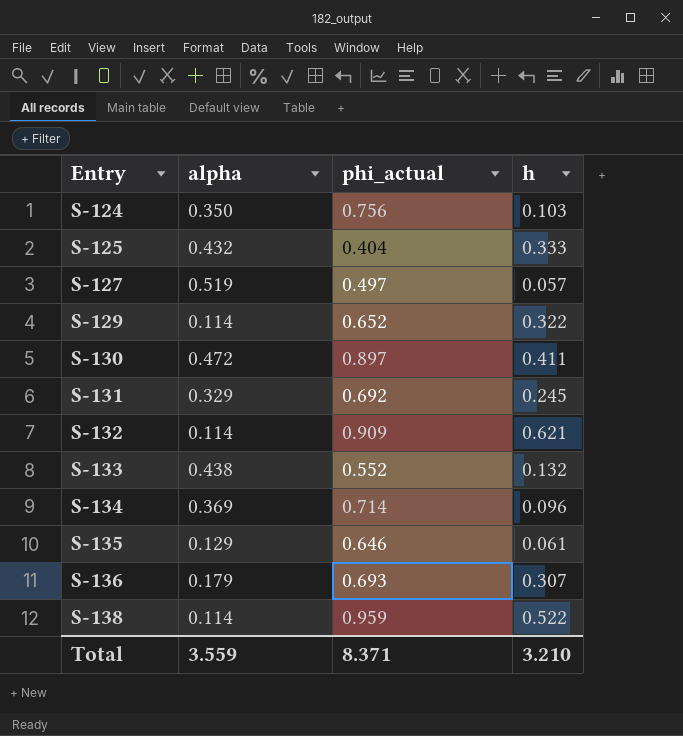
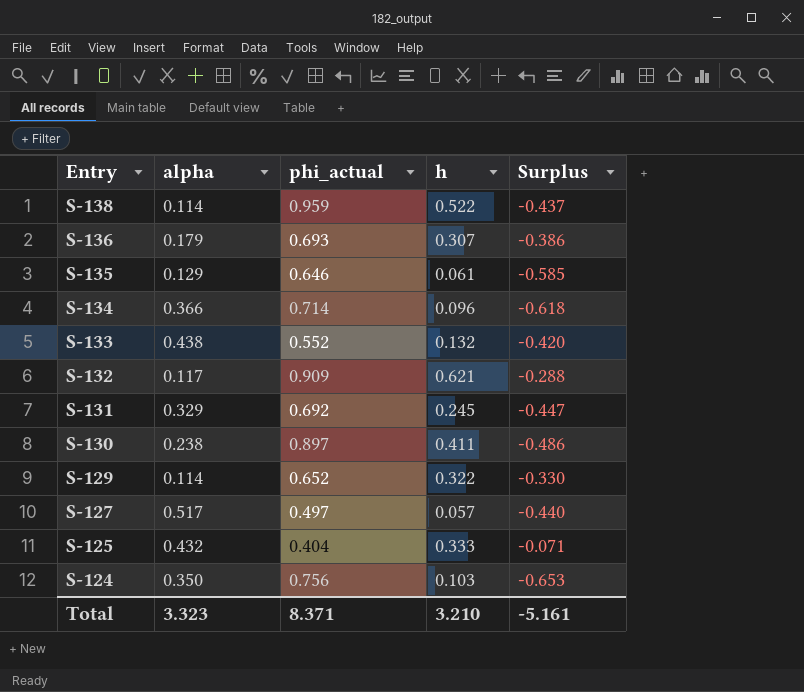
row order: Entry ascending -> Entry descending
column Surplus | formula: none -> [h] - [phi_actual]
S-134 | alpha: 0.369 -> 0.366
S-132 | alpha: 0.114 -> 0.117
S-130 | alpha: 0.472 -> 0.238
S-127 | alpha: 0.519 -> 0.517
Total | alpha: 3.559 -> 3.323

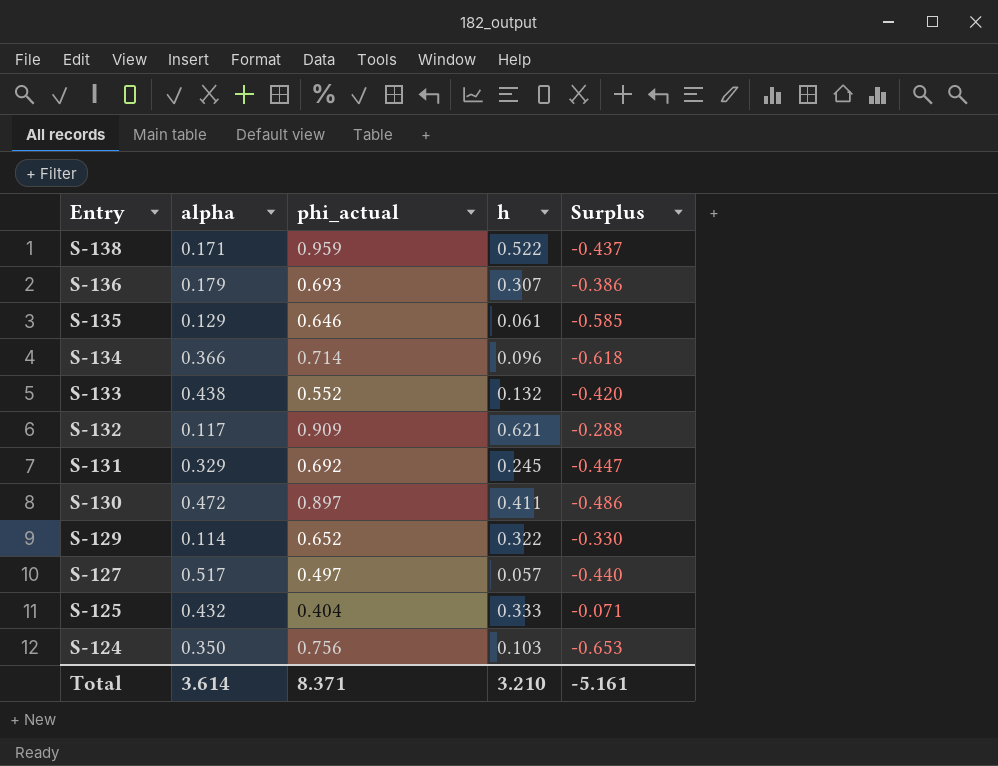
S-138 | alpha: 0.114 -> 0.171
S-130 | alpha: 0.238 -> 0.472
Total | alpha: 3.323 -> 3.614

